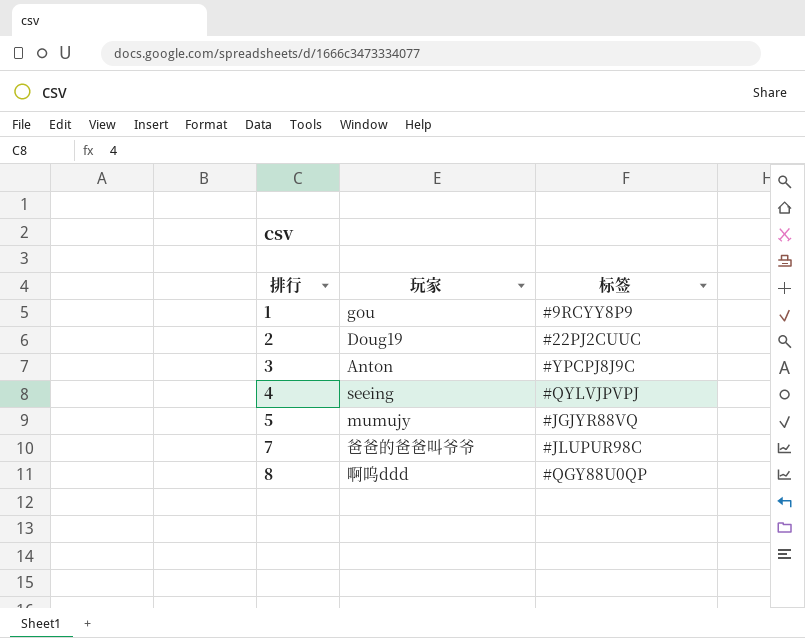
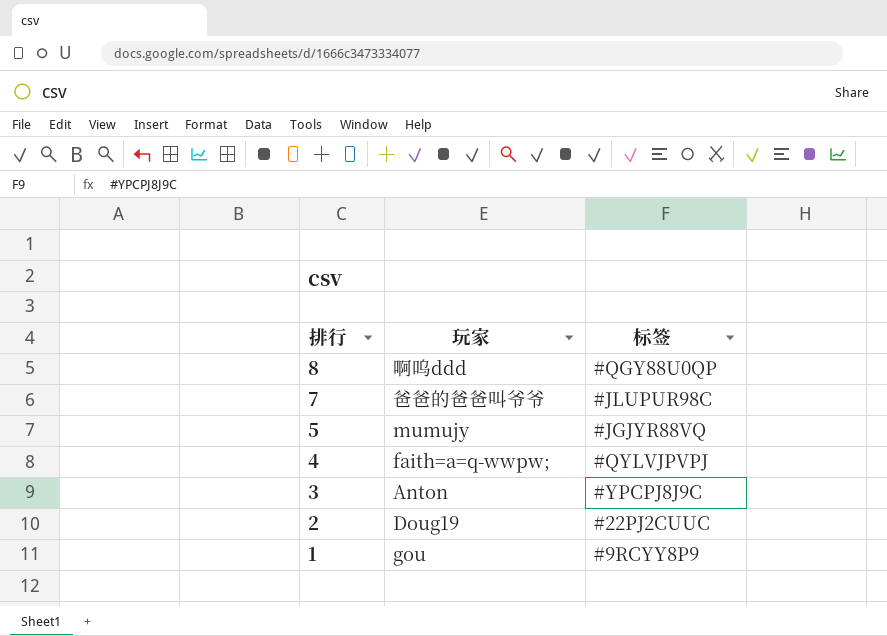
row order: 排行 ascending -> 排行 descending
4 | 玩家: seeing -> faith=a=q-wwpw;

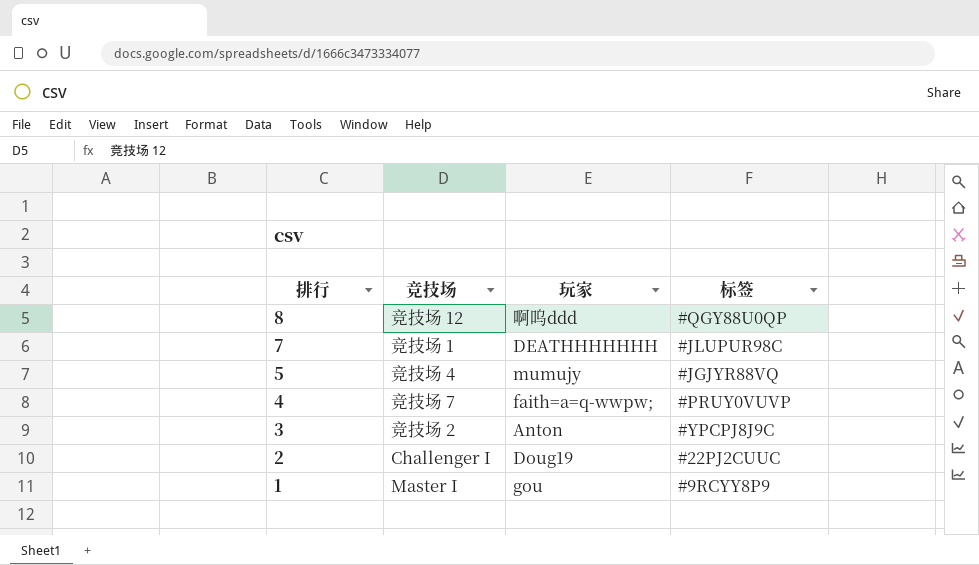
column 竞技场 | position: none -> 2
7 | 玩家: 爸爸的爸爸叫爷爷 -> DEATHHHHHHH
4 | 标签: #QYLVJPVPJ -> #PRUY0VUVP

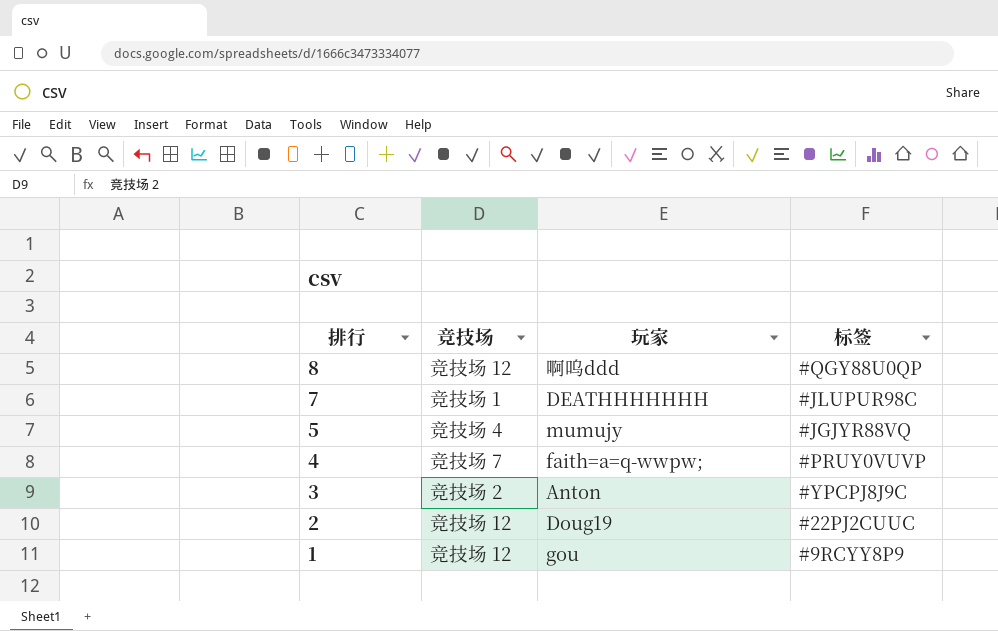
2 | 竞技场: Challenger I -> 竞技场 12
1 | 竞技场: Master I -> 竞技场 12

